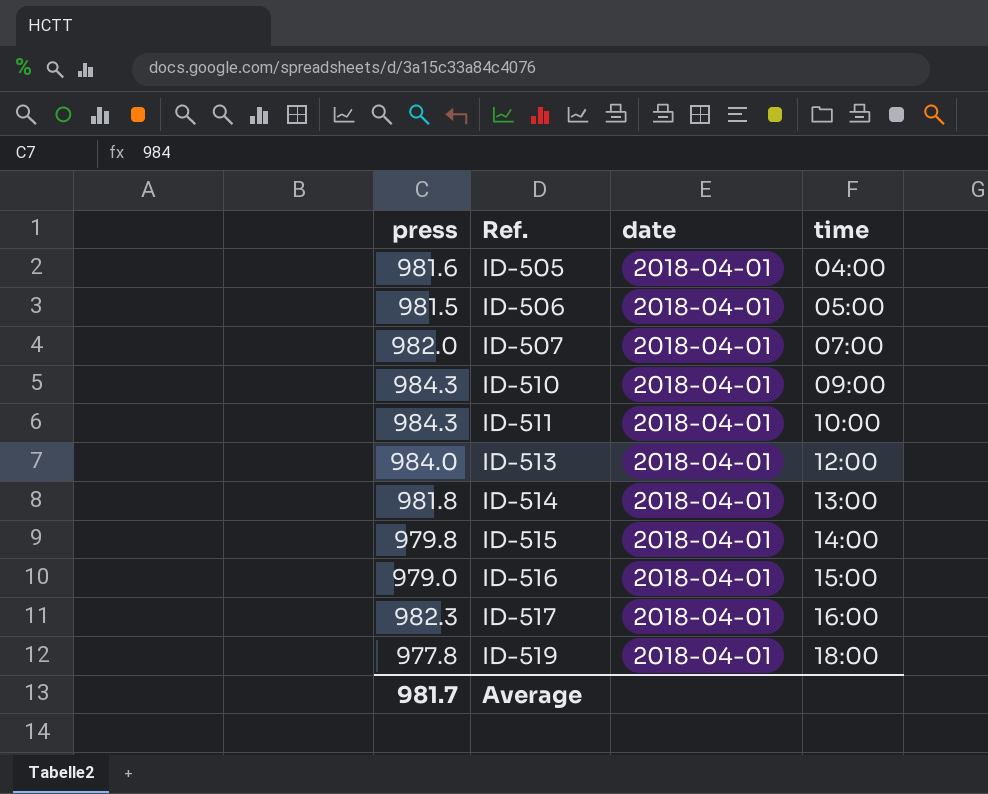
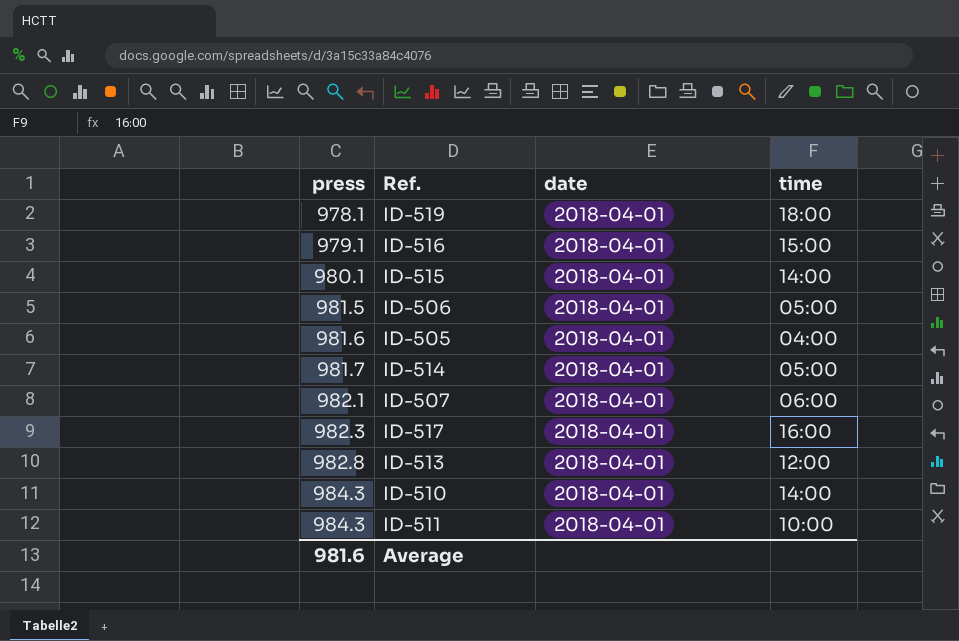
row order: Ref. ascending -> press ascending
ID-519 | press: 977.8 -> 978.1
ID-516 | press: 979.0 -> 979.1
ID-515 | press: 979.8 -> 980.1
ID-514 | press: 981.8 -> 981.7
ID-514 | time: 13:00 -> 05:00
ID-507 | press: 982.0 -> 982.1
ID-507 | time: 07:00 -> 06:00
ID-513 | press: 984.0 -> 982.8
ID-510 | time: 09:00 -> 14:00
Average | press: 981.7 -> 981.6

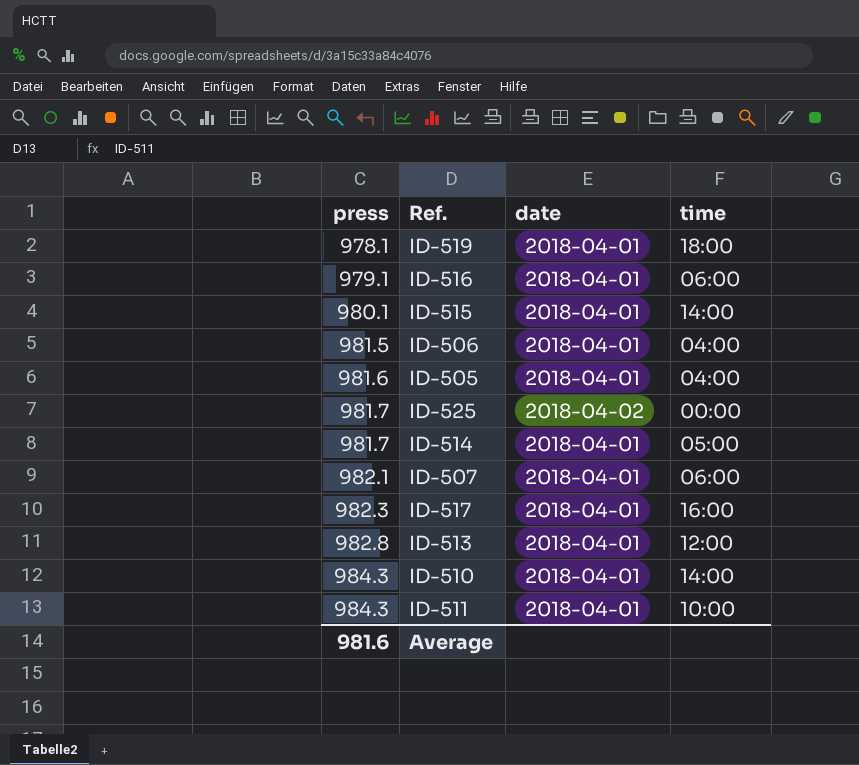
ID-516 | time: 15:00 -> 06:00
ID-506 | time: 05:00 -> 04:00
row ID-525: none -> 981.7 | 2018-04-02 | 00:00

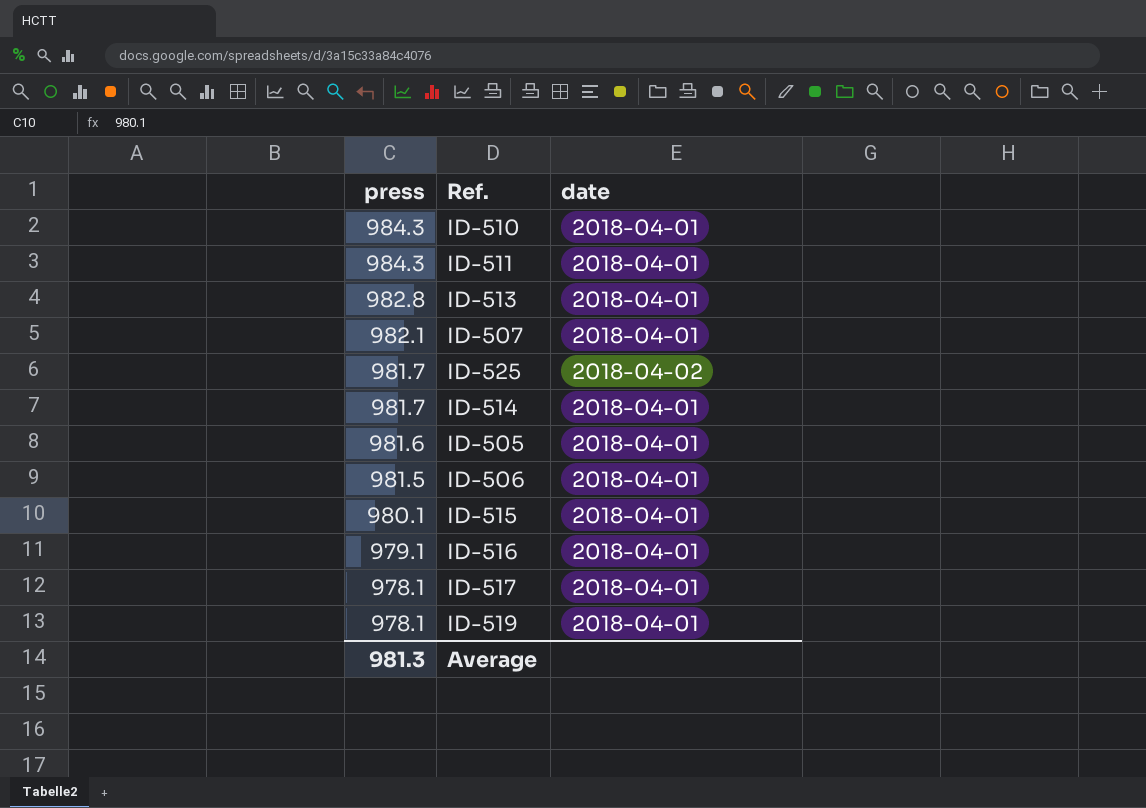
row order: press ascending -> press descending
column time | position: 4 -> none
ID-517 | press: 982.3 -> 978.1
Average | press: 981.6 -> 981.3

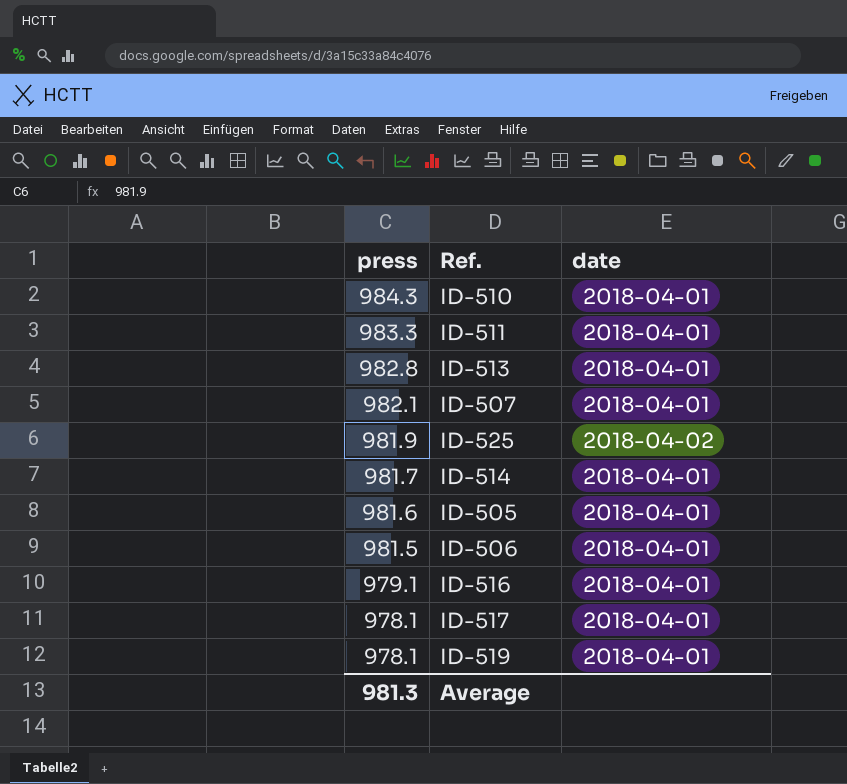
row ID-515: 980.1 | 2018-04-01 -> none
ID-511 | press: 984.3 -> 983.3
ID-525 | press: 981.7 -> 981.9

